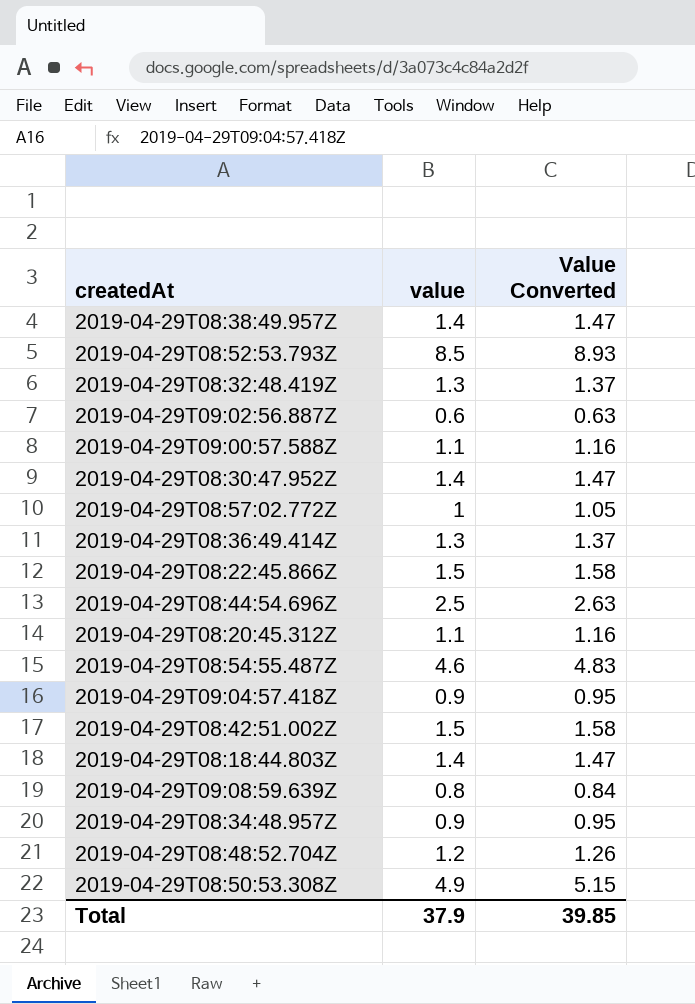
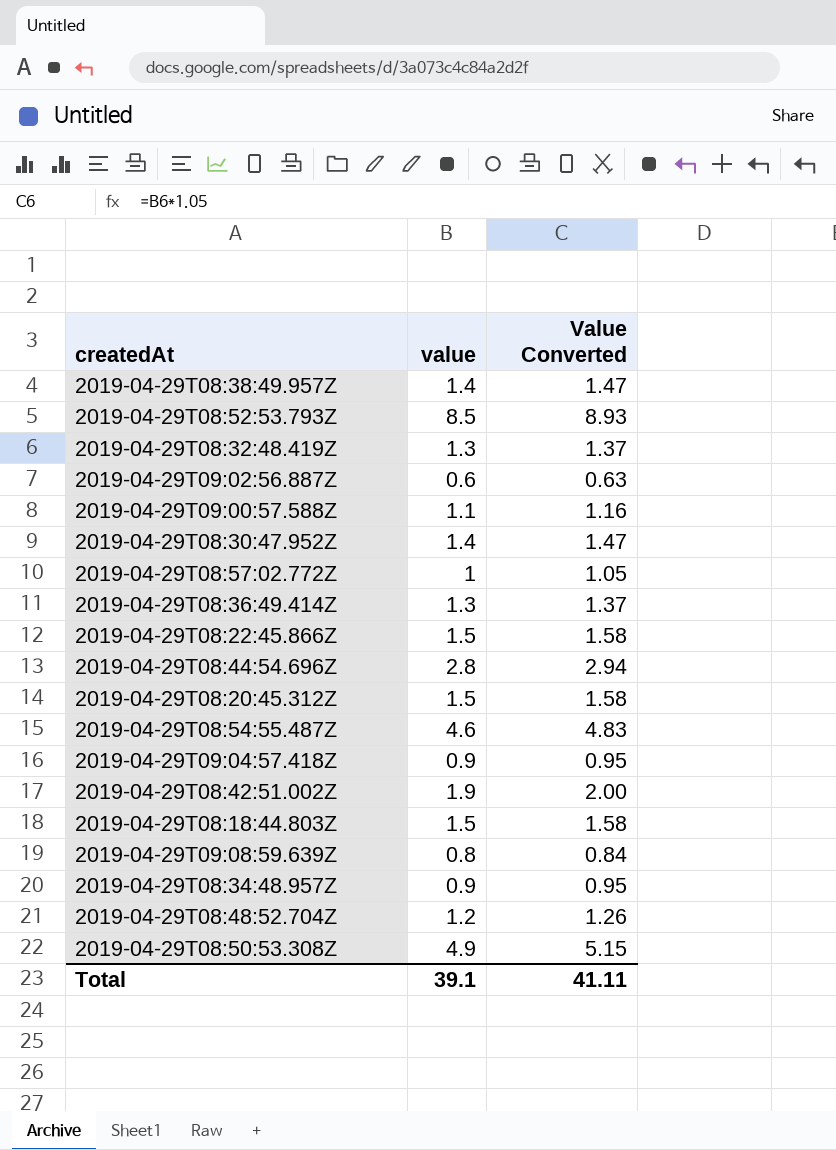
2019-04-29T08:44:54.696Z | value: 2.5 -> 2.8
2019-04-29T08:44:54.696Z | Value Converted: 2.63 -> 2.94
2019-04-29T08:20:45.312Z | value: 1.1 -> 1.5
2019-04-29T08:20:45.312Z | Value Converted: 1.16 -> 1.58
2019-04-29T08:42:51.002Z | value: 1.5 -> 1.9
2019-04-29T08:42:51.002Z | Value Converted: 1.58 -> 2.00
2019-04-29T08:18:44.803Z | value: 1.4 -> 1.5
2019-04-29T08:18:44.803Z | Value Converted: 1.47 -> 1.58
Total | value: 37.9 -> 39.1
Total | Value Converted: 39.85 -> 41.11

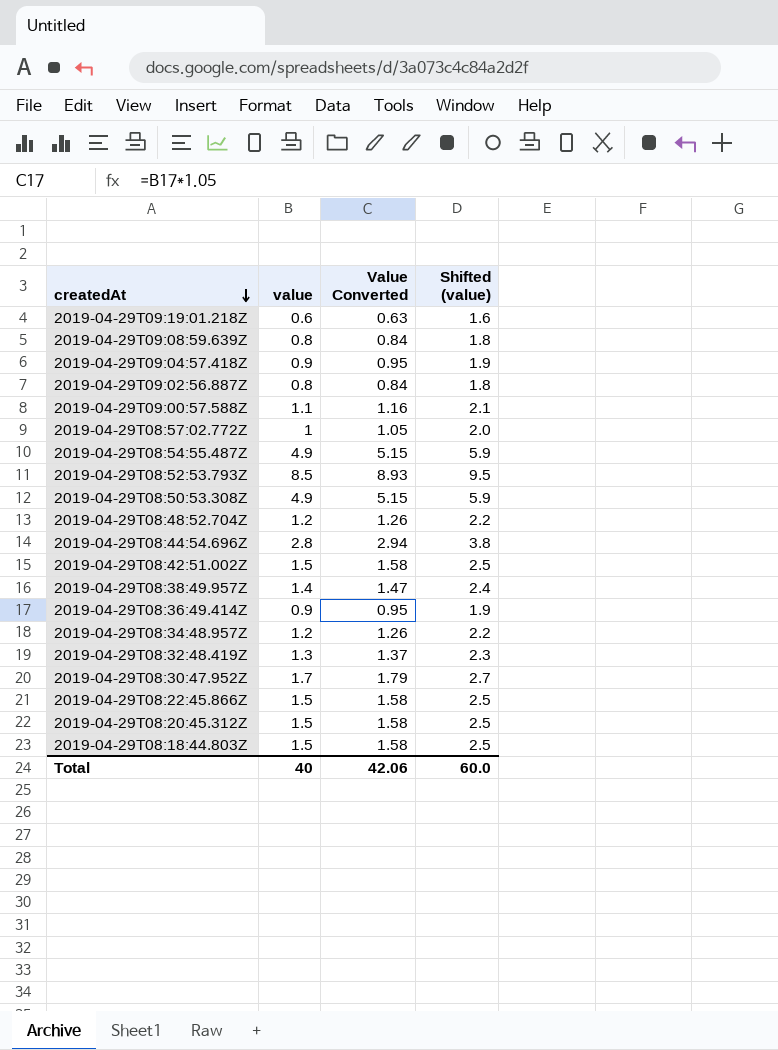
row order: none -> createdAt descending
column Shifted (value) | formula: none -> [value] + 1
row 2019-04-29T09:19:01.218Z: none -> 0.6 | 0.63 | 1.6
2019-04-29T09:02:56.887Z | value: 0.6 -> 0.8
2019-04-29T09:02:56.887Z | Value Converted: 0.63 -> 0.84
2019-04-29T08:54:55.487Z | value: 4.6 -> 4.9
2019-04-29T08:54:55.487Z | Value Converted: 4.83 -> 5.15
2019-04-29T08:42:51.002Z | value: 1.9 -> 1.5
2019-04-29T08:42:51.002Z | Value Converted: 2.00 -> 1.58
2019-04-29T08:36:49.414Z | value: 1.3 -> 0.9
2019-04-29T08:36:49.414Z | Value Converted: 1.37 -> 0.95
2019-04-29T08:34:48.957Z | value: 0.9 -> 1.2
2019-04-29T08:34:48.957Z | Value Converted: 0.95 -> 1.26
2019-04-29T08:30:47.952Z | value: 1.4 -> 1.7
2019-04-29T08:30:47.952Z | Value Converted: 1.47 -> 1.79
Total | value: 39.1 -> 40
Total | Value Converted: 41.11 -> 42.06

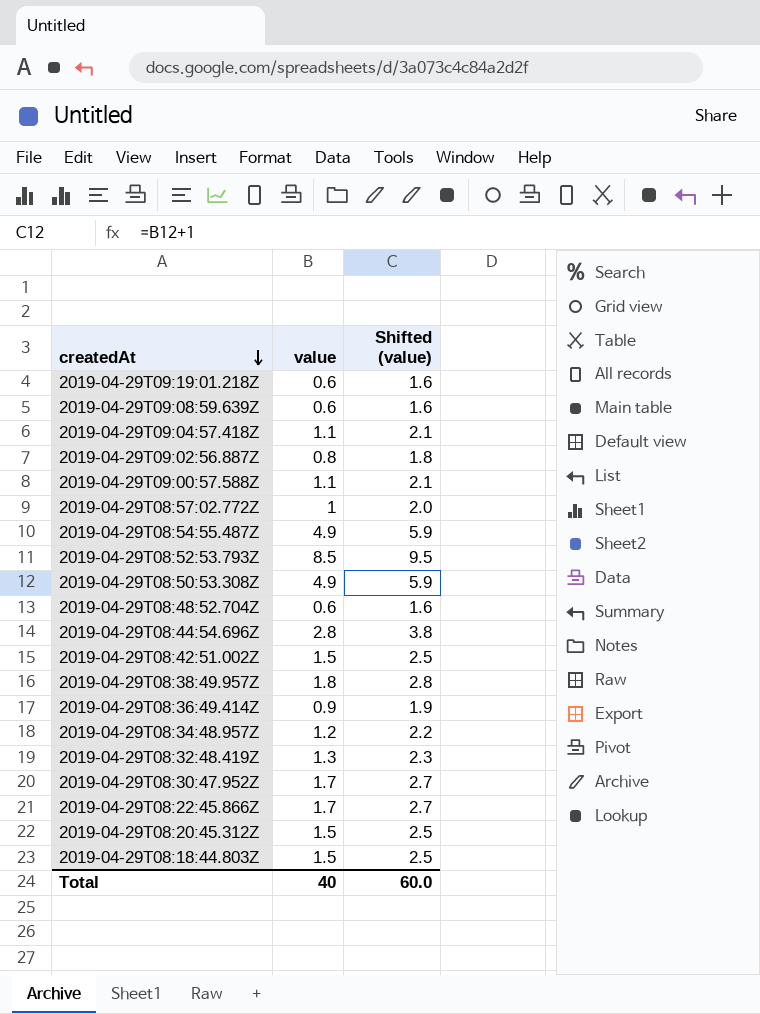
column Value Converted | formula: [value] * 1.05 -> none
2019-04-29T09:08:59.639Z | value: 0.8 -> 0.6
2019-04-29T09:08:59.639Z | Shifted (value): 1.8 -> 1.6
2019-04-29T09:04:57.418Z | value: 0.9 -> 1.1
2019-04-29T09:04:57.418Z | Shifted (value): 1.9 -> 2.1
2019-04-29T08:48:52.704Z | value: 1.2 -> 0.6
2019-04-29T08:48:52.704Z | Shifted (value): 2.2 -> 1.6
2019-04-29T08:38:49.957Z | value: 1.4 -> 1.8
2019-04-29T08:38:49.957Z | Shifted (value): 2.4 -> 2.8
2019-04-29T08:22:45.866Z | value: 1.5 -> 1.7
2019-04-29T08:22:45.866Z | Shifted (value): 2.5 -> 2.7

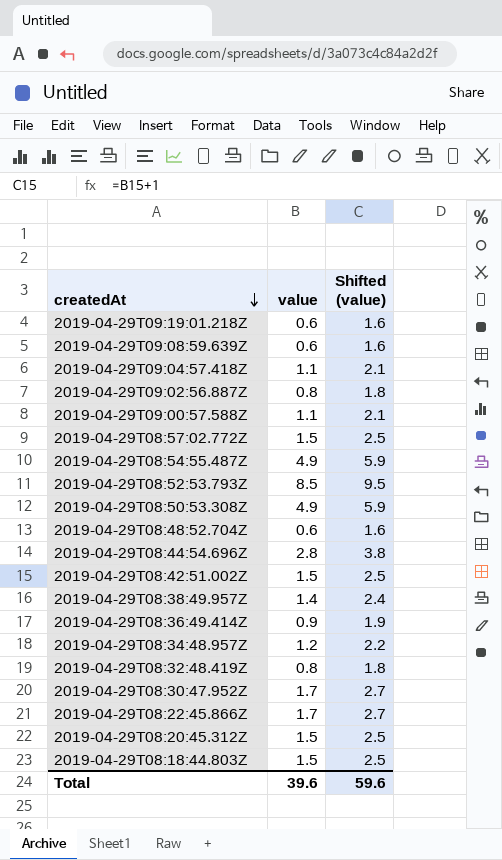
2019-04-29T08:57:02.772Z | value: 1 -> 1.5
2019-04-29T08:57:02.772Z | Shifted (value): 2.0 -> 2.5
2019-04-29T08:38:49.957Z | value: 1.8 -> 1.4
2019-04-29T08:38:49.957Z | Shifted (value): 2.8 -> 2.4
2019-04-29T08:32:48.419Z | value: 1.3 -> 0.8
2019-04-29T08:32:48.419Z | Shifted (value): 2.3 -> 1.8
Total | value: 40 -> 39.6
Total | Shifted (value): 60.0 -> 59.6

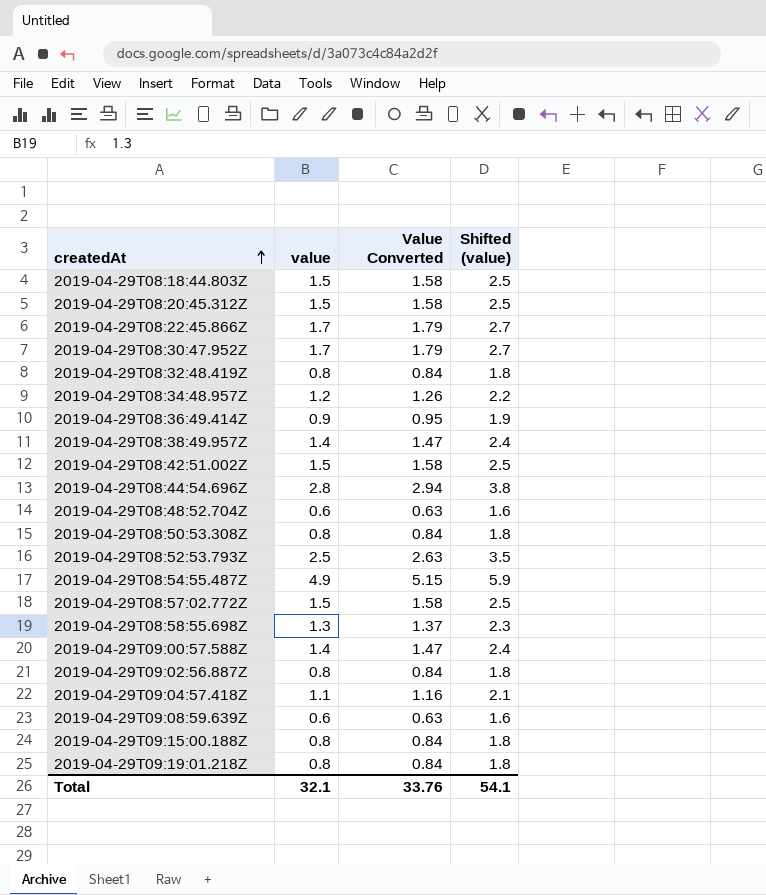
row order: createdAt descending -> createdAt ascending
column Value Converted | formula: none -> [value] * 1.05
2019-04-29T08:50:53.308Z | value: 4.9 -> 0.8
2019-04-29T08:50:53.308Z | Shifted (value): 5.9 -> 1.8
2019-04-29T08:52:53.793Z | value: 8.5 -> 2.5
2019-04-29T08:52:53.793Z | Shifted (value): 9.5 -> 3.5
row 2019-04-29T08:58:55.698Z: none -> 1.3 | 1.37 | 2.3
2019-04-29T09:00:57.588Z | value: 1.1 -> 1.4
2019-04-29T09:00:57.588Z | Shifted (value): 2.1 -> 2.4
row 2019-04-29T09:15:00.188Z: none -> 0.8 | 0.84 | 1.8
2019-04-29T09:19:01.218Z | value: 0.6 -> 0.8
2019-04-29T09:19:01.218Z | Shifted (value): 1.6 -> 1.8
Total | value: 39.6 -> 32.1
Total | Shifted (value): 59.6 -> 54.1

